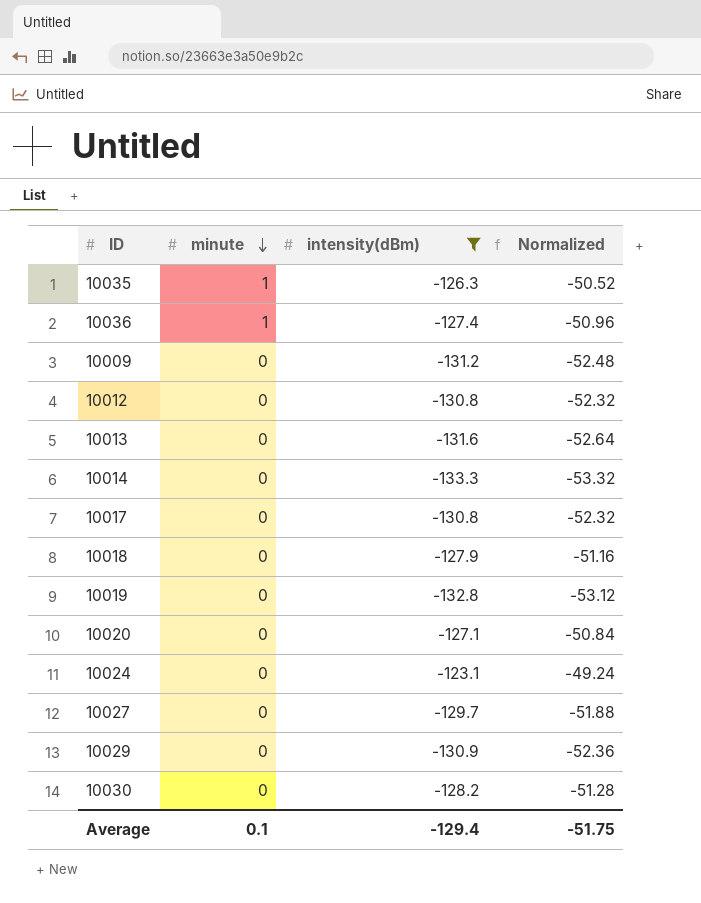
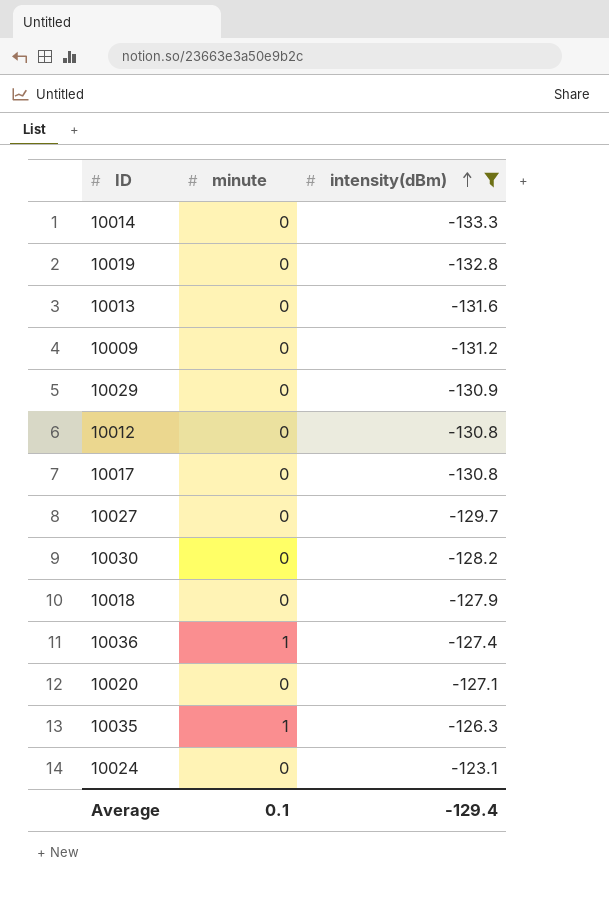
row order: minute descending -> intensity(dBm) ascending
column Normalized | formula: [intensity(dBm)] * 0.4 -> none

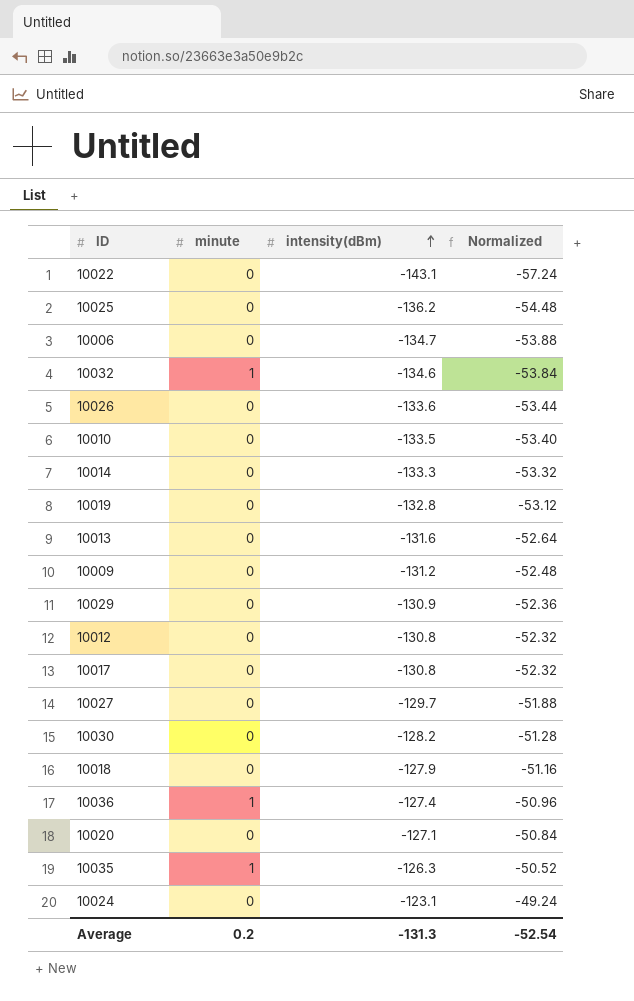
filter: intensity(dBm) >= -133.3 -> none
column Normalized | formula: none -> [intensity(dBm)] * 0.4
Average | minute: 0.1 -> 0.2
Average | intensity(dBm): -129.4 -> -131.3

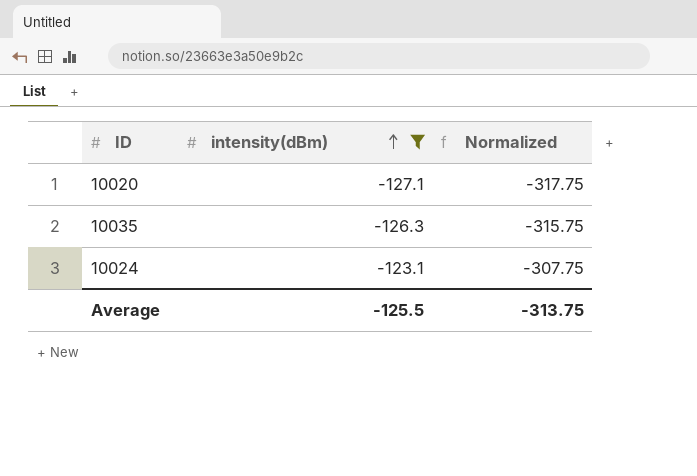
filter: none -> intensity(dBm) >= -127.1
column minute | position: 2 -> none
column Normalized | formula: [intensity(dBm)] * 0.4 -> [intensity(dBm)] * 2.5
Average | intensity(dBm): -131.3 -> -125.5
Average | Normalized: -52.54 -> -313.75

